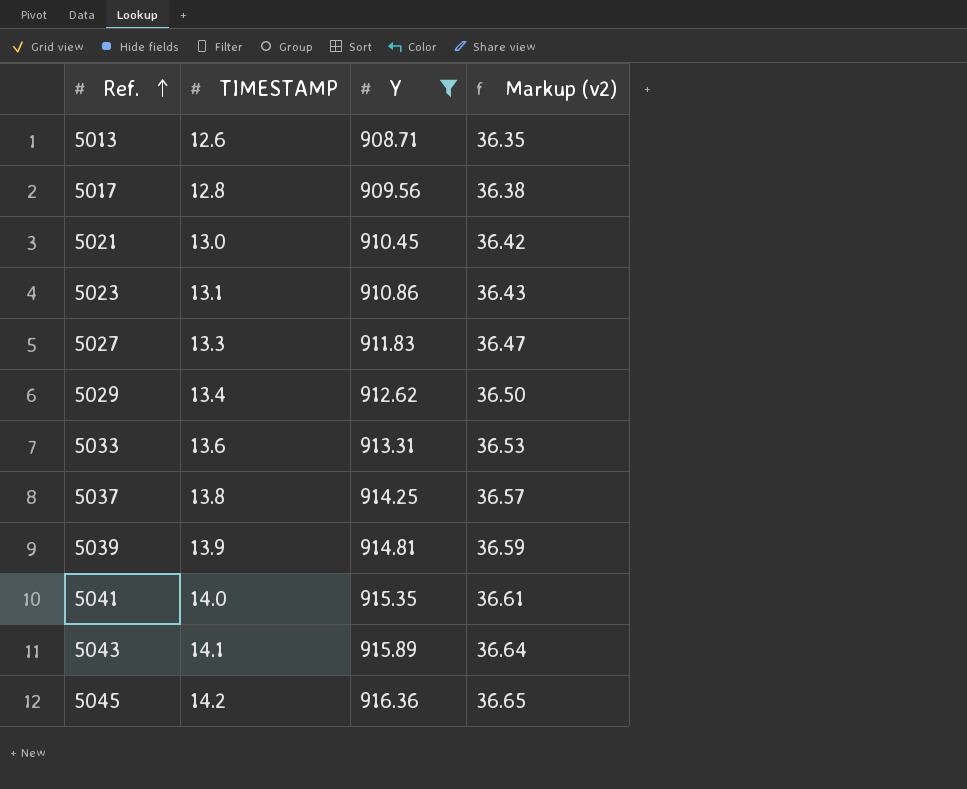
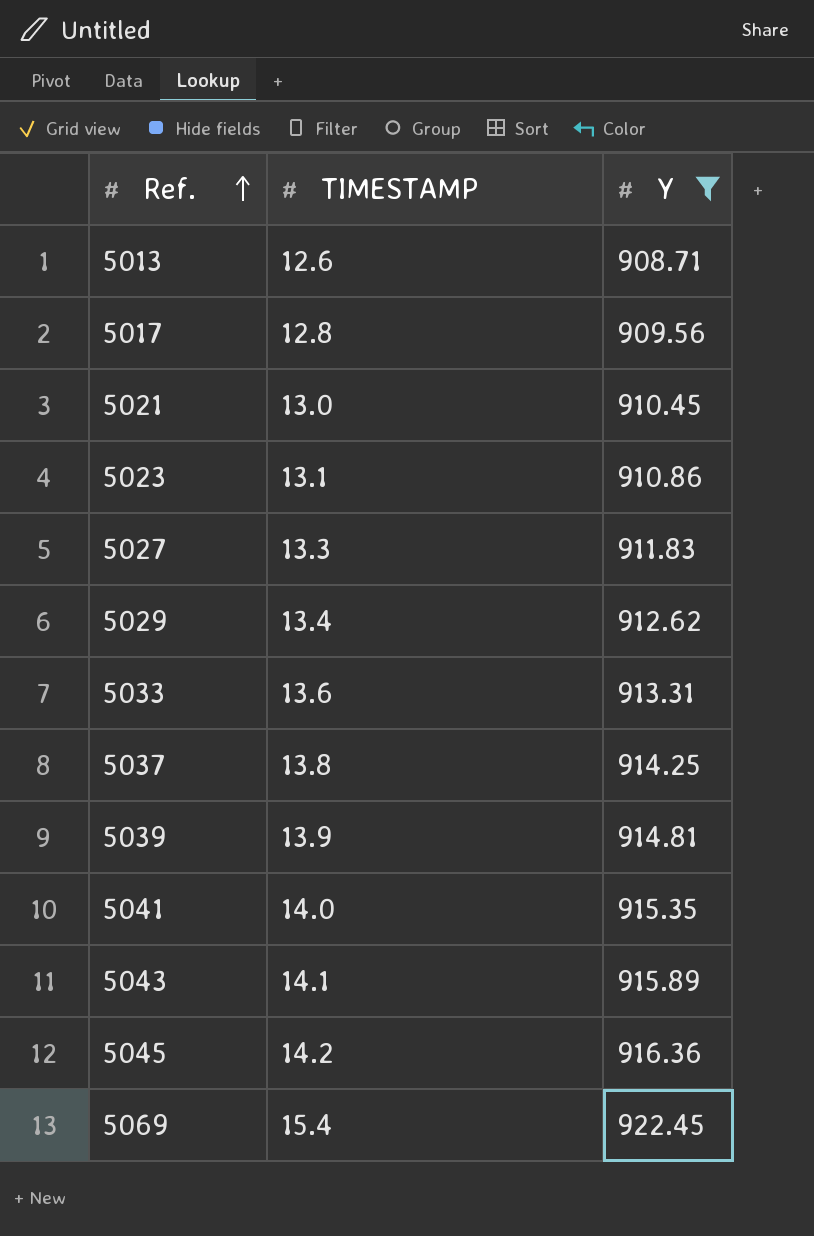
column Markup (v2) | formula: [Y] * 0.04 -> none
row 5069: none -> 15.4 | 922.45

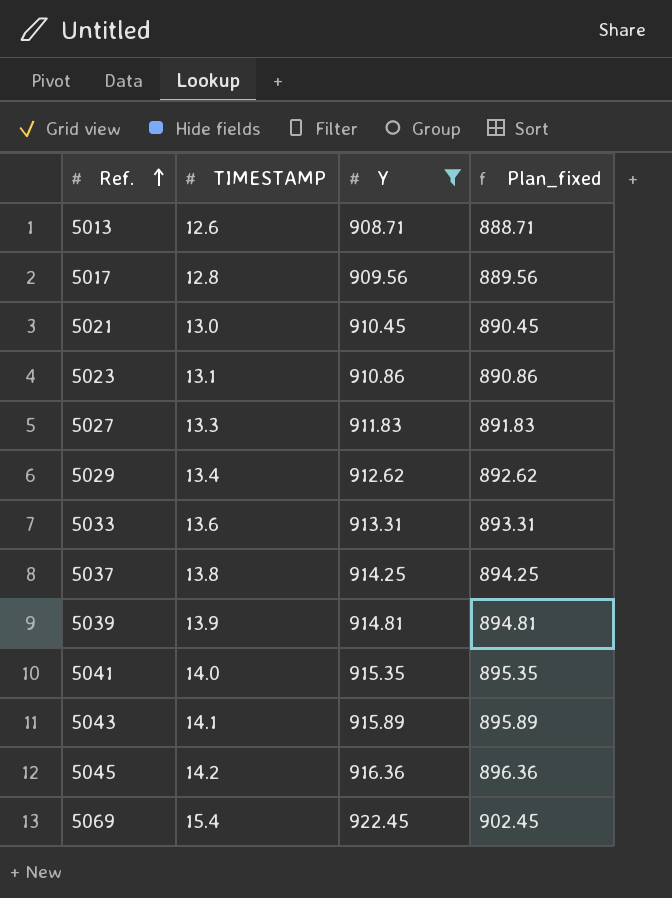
column Plan_fixed | formula: none -> [Y] - 20

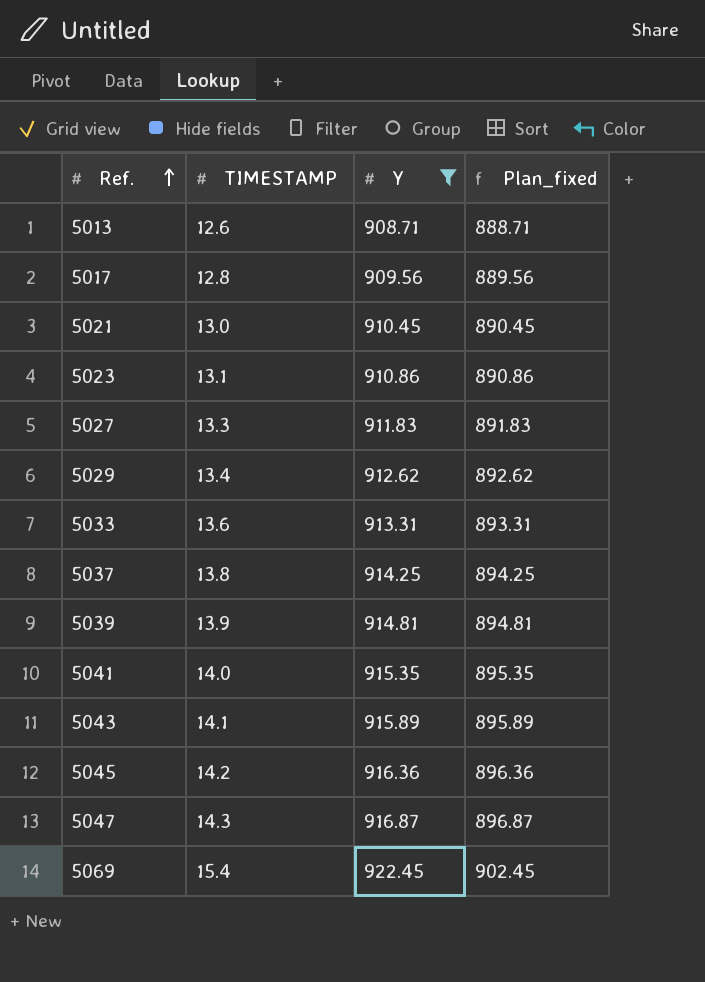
row 5047: none -> 14.3 | 916.87 | 896.87

